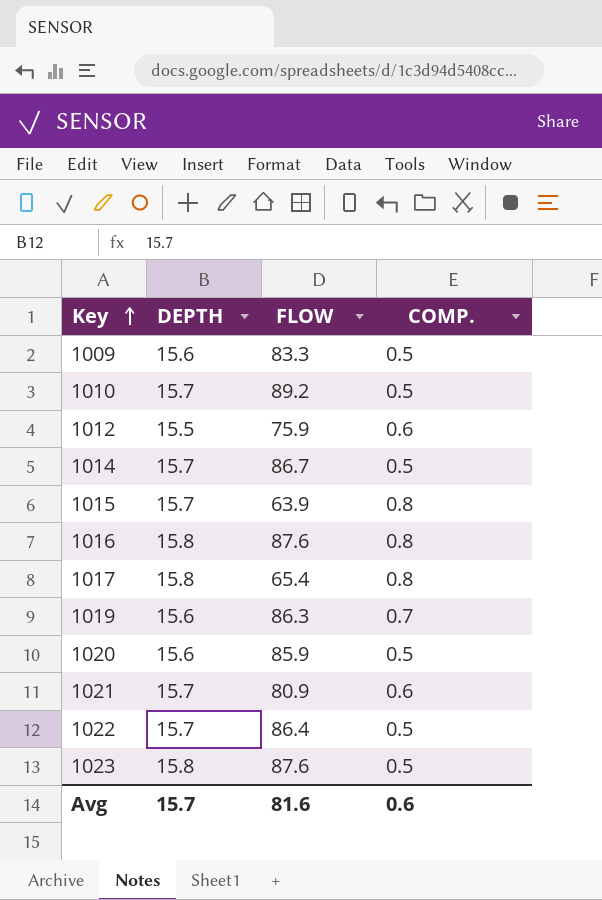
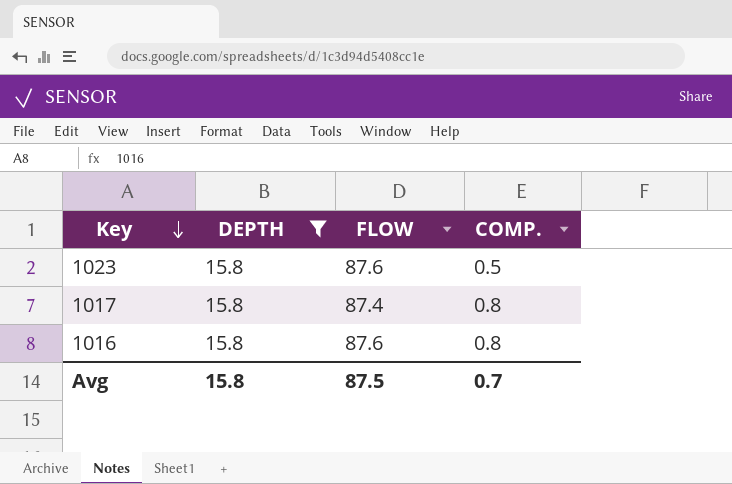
filter: none -> DEPTH = 15.8
row order: Key ascending -> Key descending
1017 | FLOW: 65.4 -> 87.4
Avg | DEPTH: 15.7 -> 15.8
Avg | FLOW: 81.6 -> 87.5
Avg | COMP.: 0.6 -> 0.7

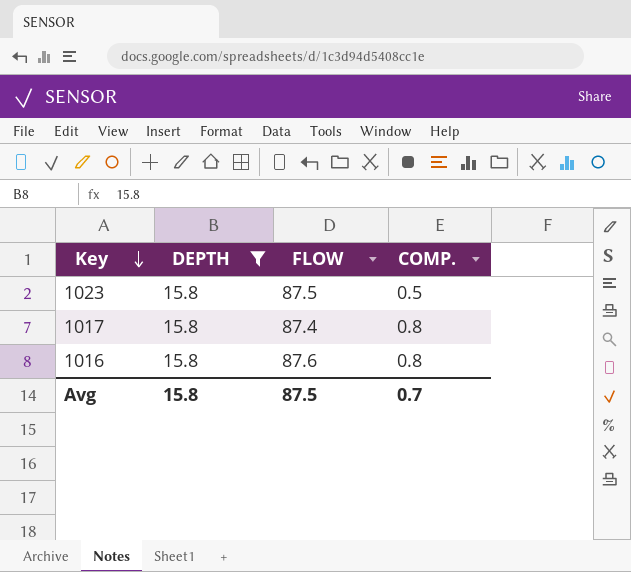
1023 | FLOW: 87.6 -> 87.5

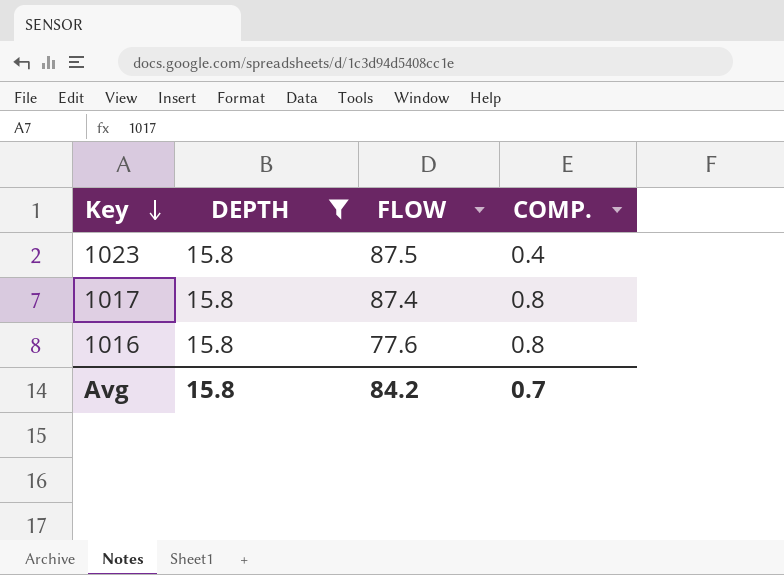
1023 | COMP.: 0.5 -> 0.4
1016 | FLOW: 87.6 -> 77.6
Avg | FLOW: 87.5 -> 84.2

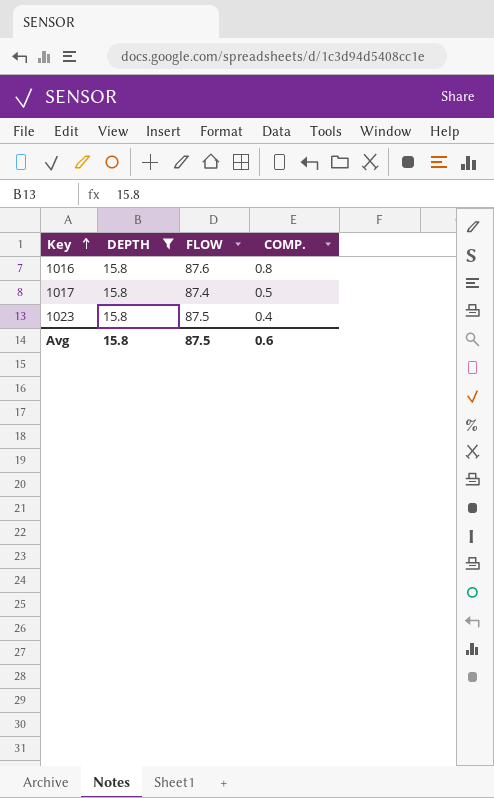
row order: Key descending -> Key ascending
1016 | FLOW: 77.6 -> 87.6
1017 | COMP.: 0.8 -> 0.5
Avg | FLOW: 84.2 -> 87.5
Avg | COMP.: 0.7 -> 0.6

